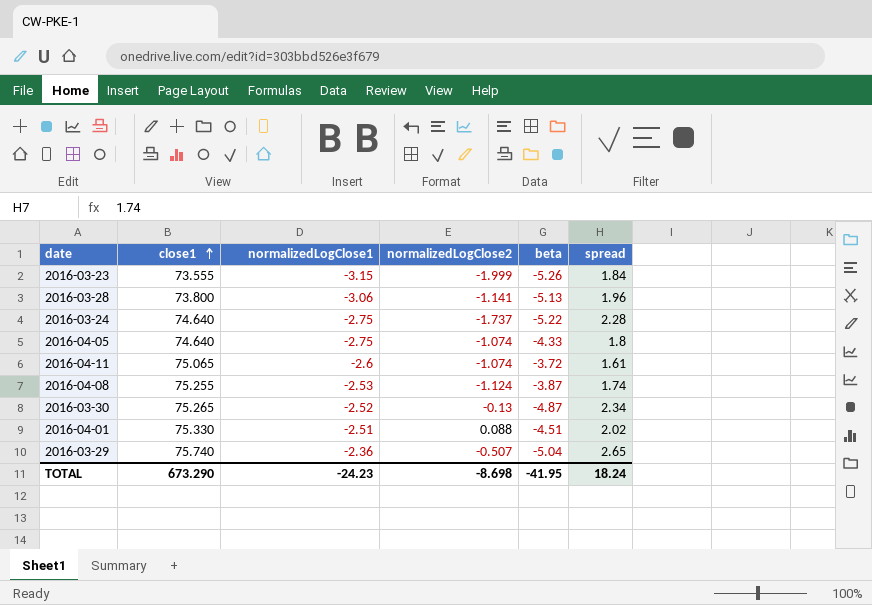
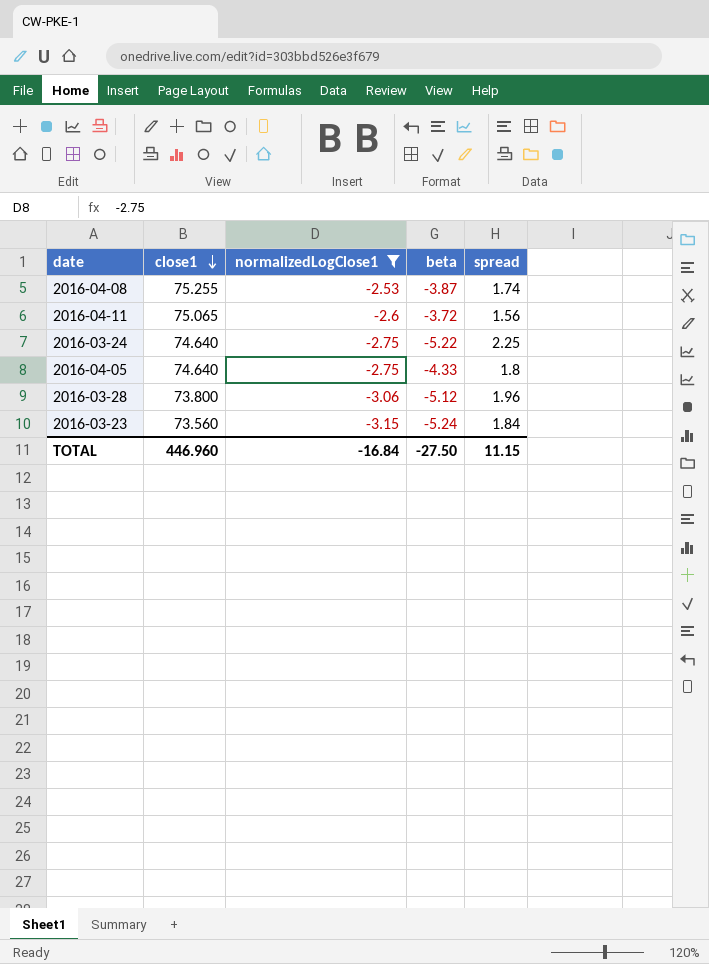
filter: none -> normalizedLogClose1 <= -2.53
row order: close1 ascending -> close1 descending
column normalizedLogClose2 | position: 4 -> none
2016-04-11 | spread: 1.61 -> 1.56
2016-03-24 | spread: 2.28 -> 2.25
2016-03-28 | beta: -5.13 -> -5.12
2016-03-23 | close1: 73.555 -> 73.560
2016-03-23 | beta: -5.26 -> -5.24
TOTAL | close1: 673.290 -> 446.960
TOTAL | normalizedLogClose1: -24.23 -> -16.84
TOTAL | beta: -41.95 -> -27.50
TOTAL | spread: 18.24 -> 11.15

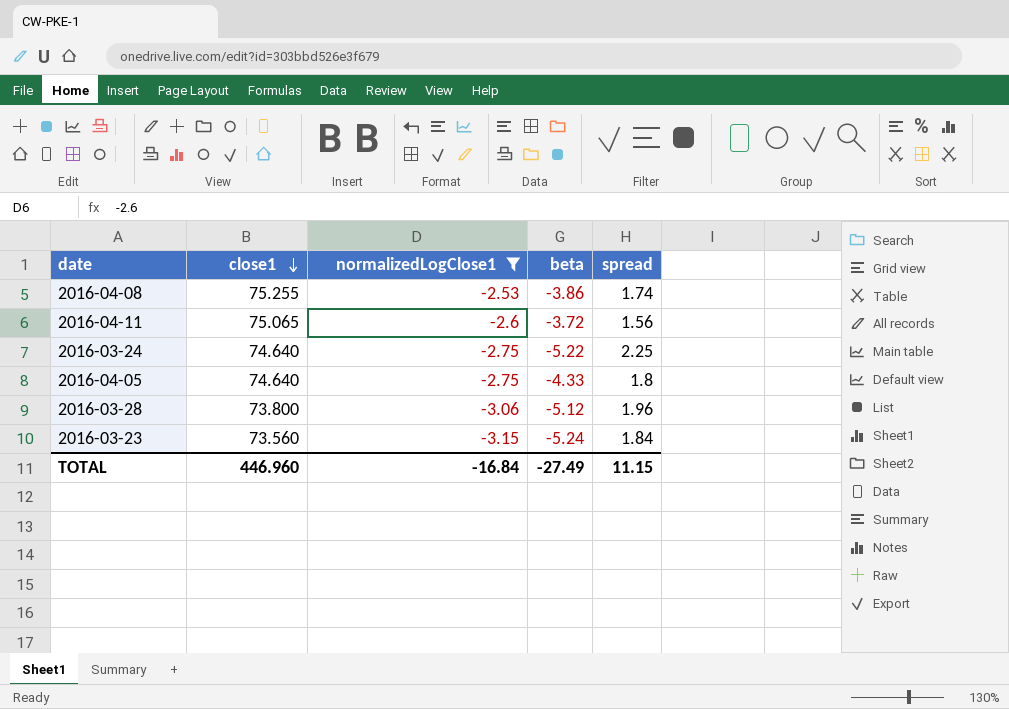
2016-04-08 | beta: -3.87 -> -3.86
TOTAL | beta: -27.50 -> -27.49

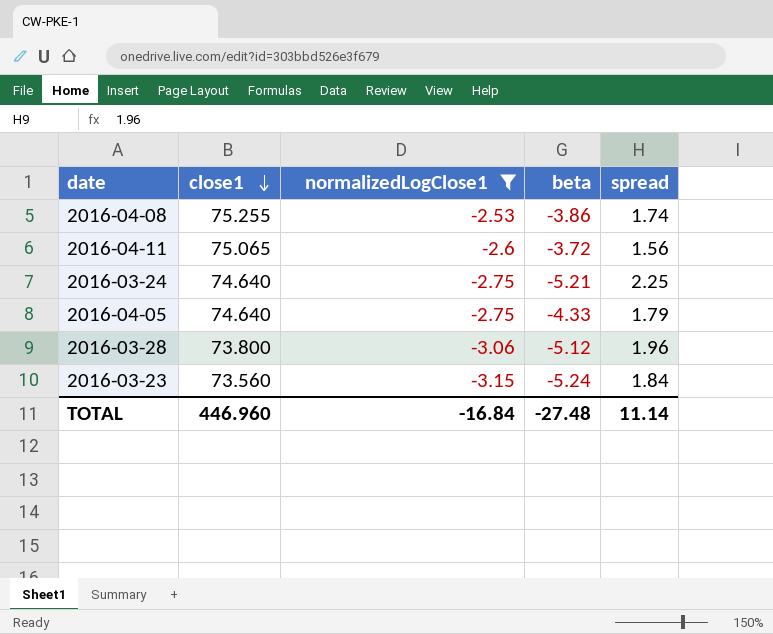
2016-03-24 | beta: -5.22 -> -5.21
2016-04-05 | spread: 1.8 -> 1.79
TOTAL | beta: -27.49 -> -27.48
TOTAL | spread: 11.15 -> 11.14

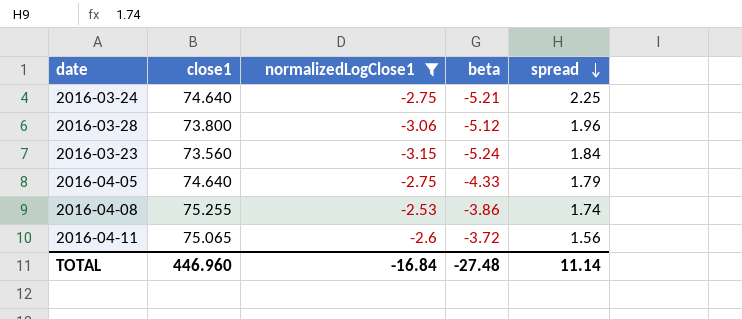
row order: close1 descending -> spread descending

